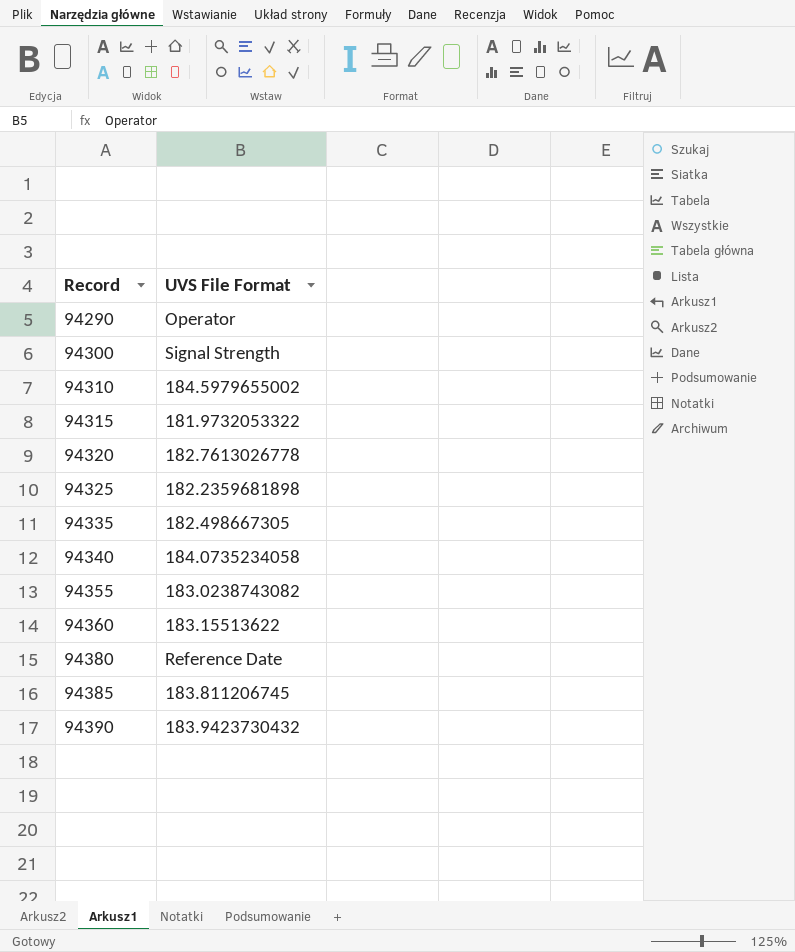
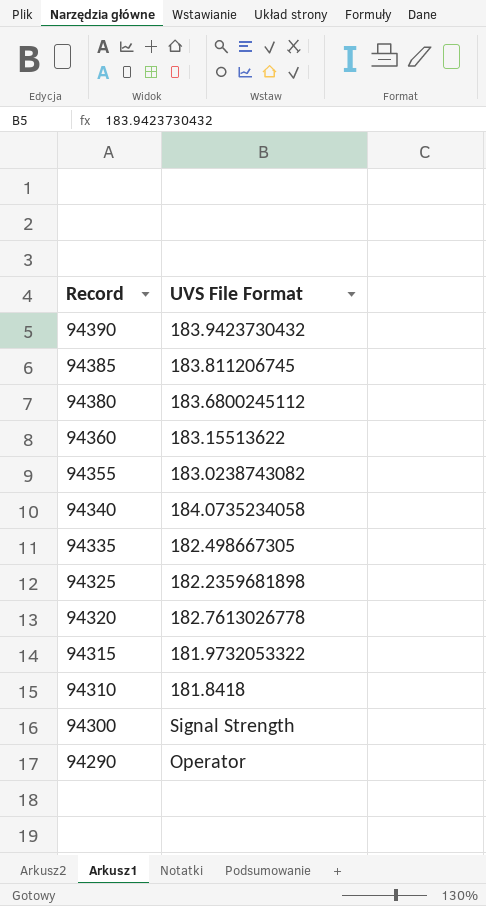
row order: Record ascending -> Record descending
94380 | UVS File Format: Reference Date -> 183.6800245112
94310 | UVS File Format: 184.5979655002 -> 181.8418

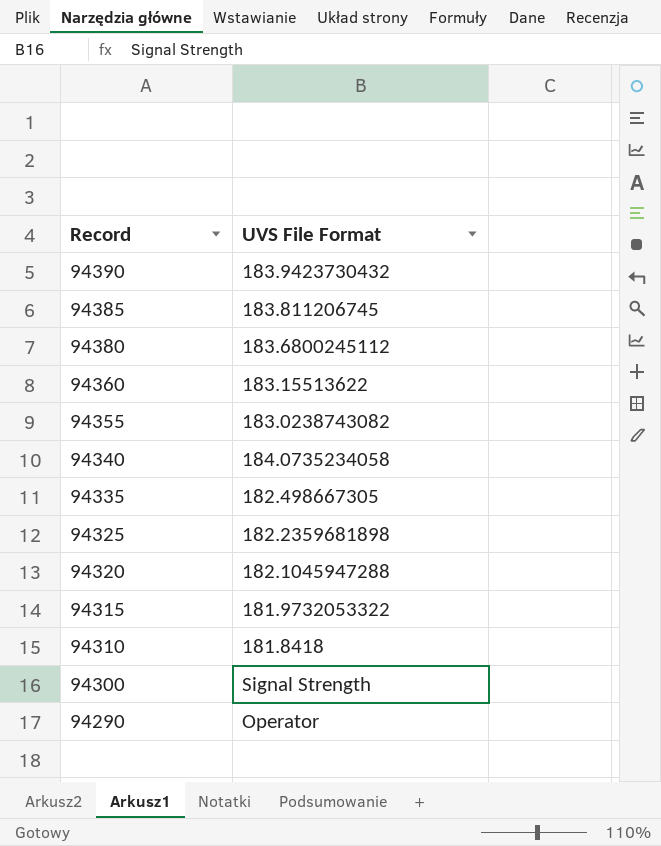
94320 | UVS File Format: 182.7613026778 -> 182.1045947288

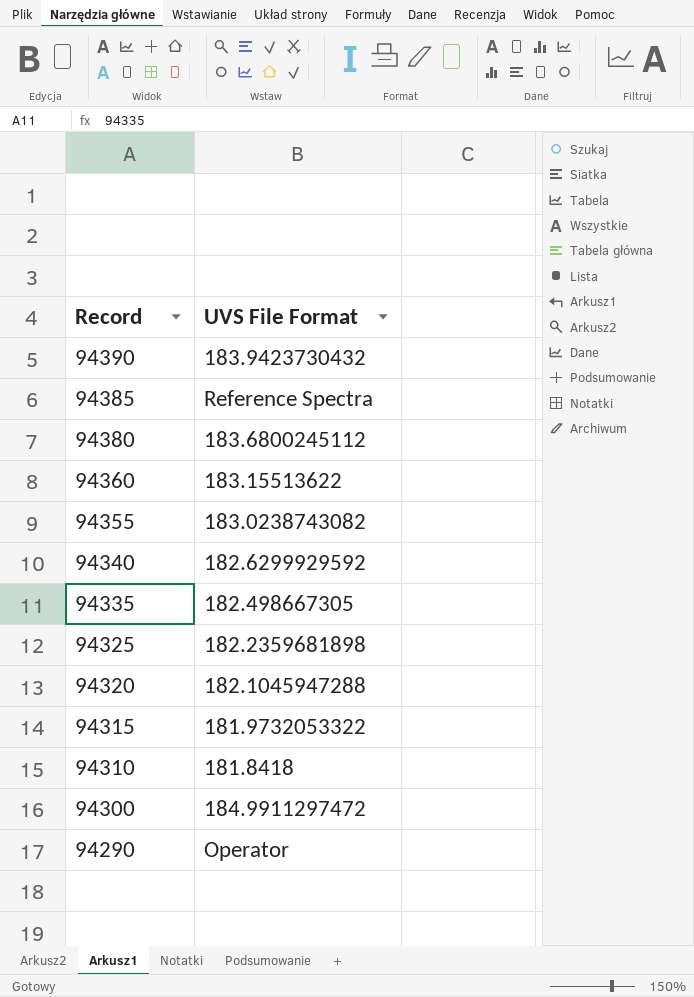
94385 | UVS File Format: 183.811206745 -> Reference Spectra
94340 | UVS File Format: 184.0735234058 -> 182.6299929592
94300 | UVS File Format: Signal Strength -> 184.9911297472

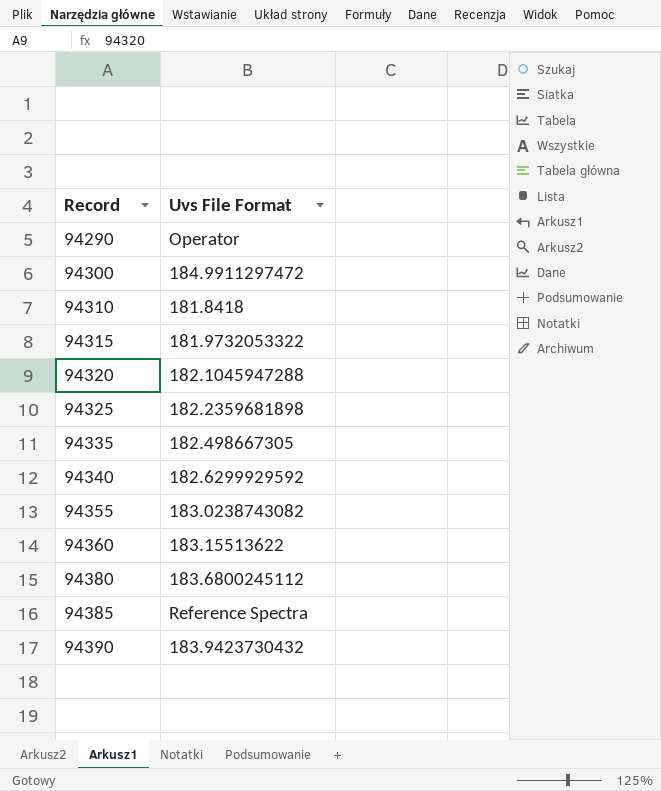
row order: Record descending -> Record ascending
column name: UVS File Format -> Uvs File Format

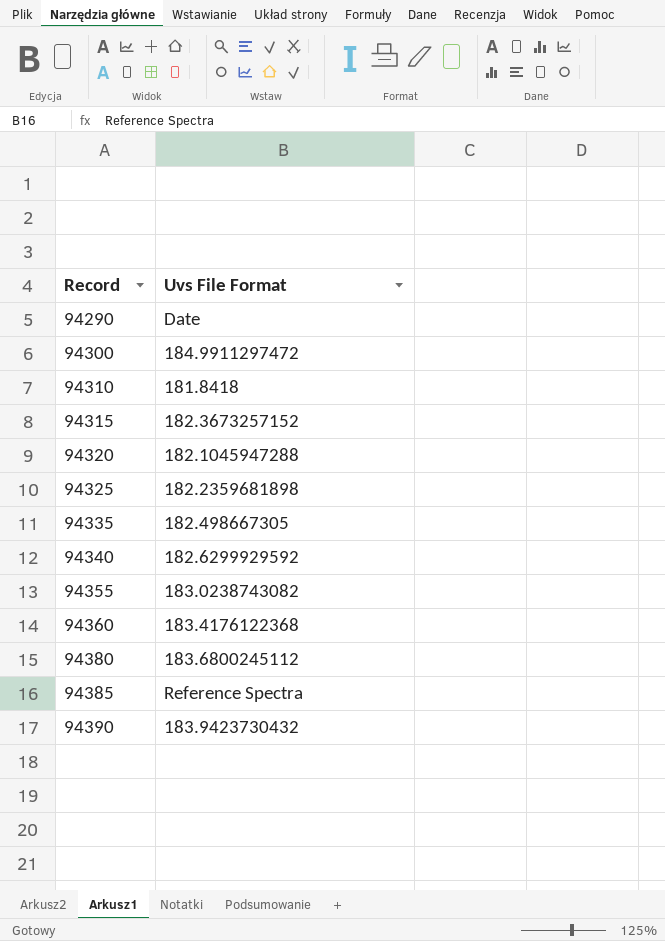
94290 | Uvs File Format: Operator -> Date
94315 | Uvs File Format: 181.9732053322 -> 182.3673257152
94360 | Uvs File Format: 183.15513622 -> 183.4176122368

